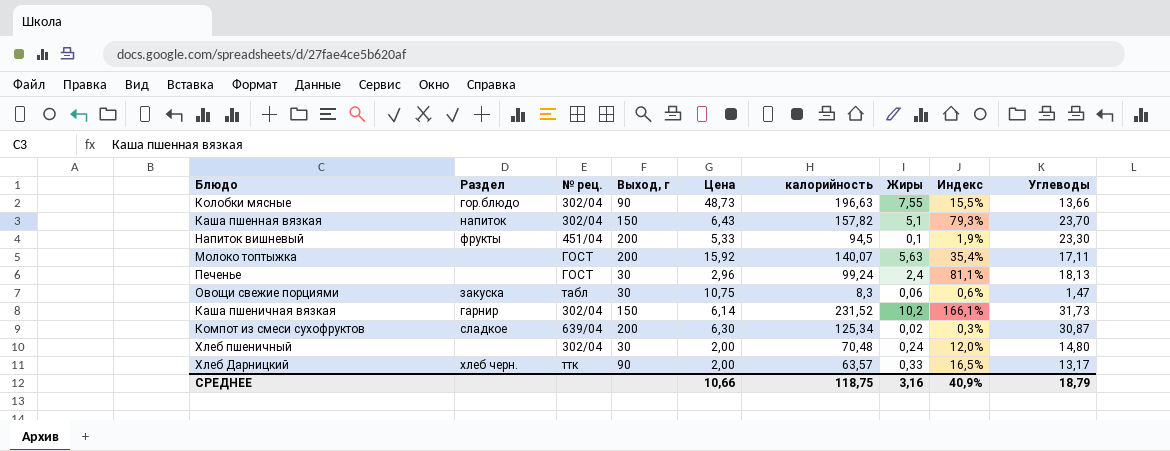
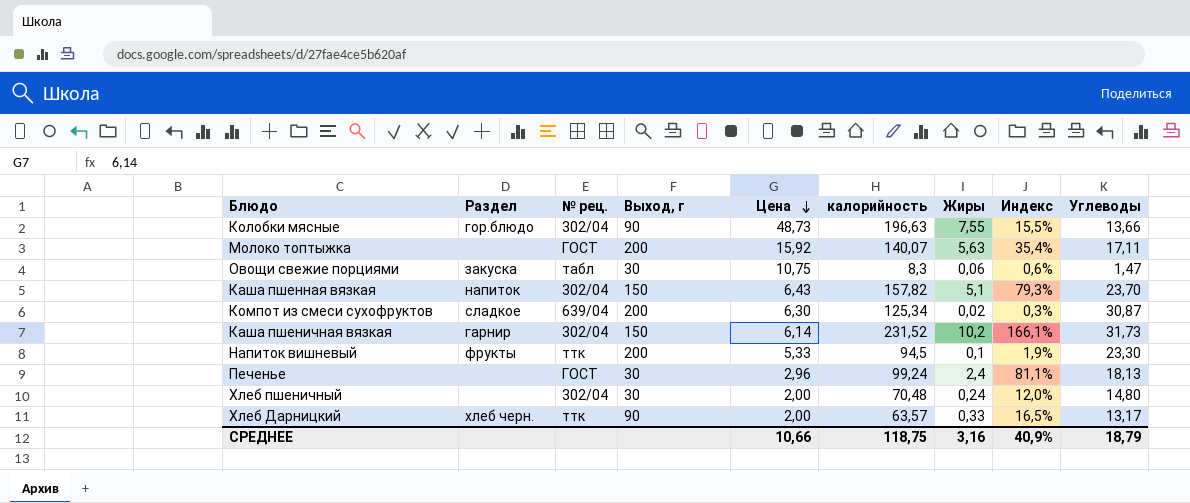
row order: none -> Цена descending
Напиток вишневый | № рец.: 451/04 -> ттк

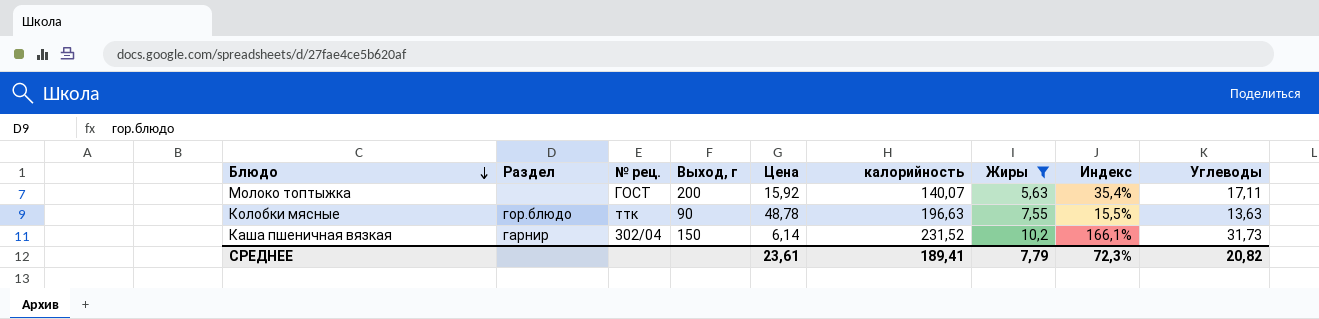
filter: none -> Жиры >= 5,63
row order: Цена descending -> Блюдо descending
Колобки мясные | № рец.: 302/04 -> ттк
Колобки мясные | Цена: 48,73 -> 48,78
Колобки мясные | Углеводы: 13,66 -> 13,63
СРЕДНЕЕ | Цена: 10,66 -> 23,61
СРЕДНЕЕ | калорийность: 118,75 -> 189,41
СРЕДНЕЕ | Жиры: 3,16 -> 7,79
СРЕДНЕЕ | Индекс: 40,9% -> 72,3%
СРЕДНЕЕ | Углеводы: 18,79 -> 20,82

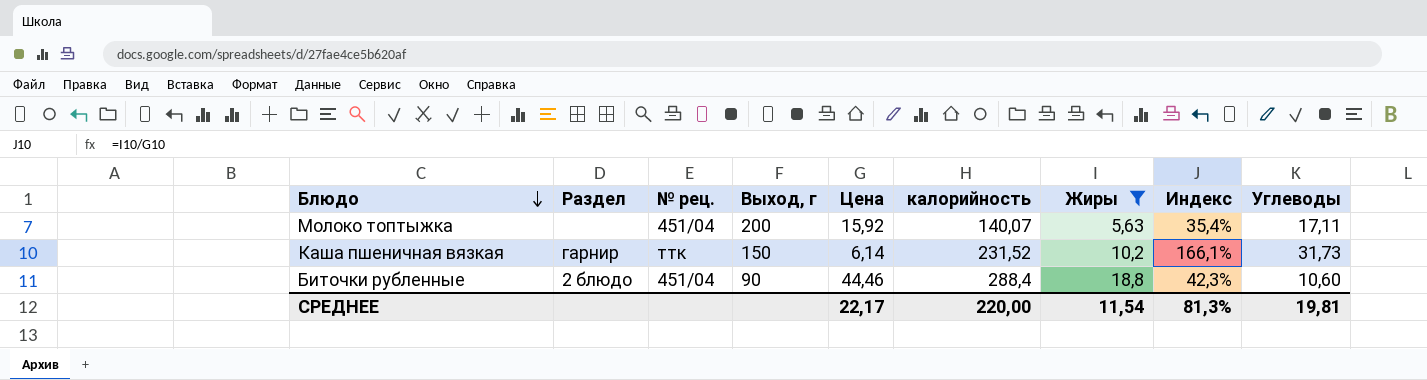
row Колобки мясные: гор.блюдо | ттк | 90 | 48,78 | 196,63 | 7,55 | 15,5% | 13,63 -> none
Молоко топтыжка | № рец.: ГОСТ -> 451/04
Каша пшеничная вязкая | № рец.: 302/04 -> ттк
row Биточки рубленные: none -> 2 блюдо | 451/04 | 90 | 44,46 | 288,4 | 18,8 | 42,3% | 10,60
СРЕДНЕЕ | Цена: 23,61 -> 22,17
СРЕДНЕЕ | калорийность: 189,41 -> 220,00
СРЕДНЕЕ | Жиры: 7,79 -> 11,54
СРЕДНЕЕ | Индекс: 72,3% -> 81,3%
СРЕДНЕЕ | Углеводы: 20,82 -> 19,81

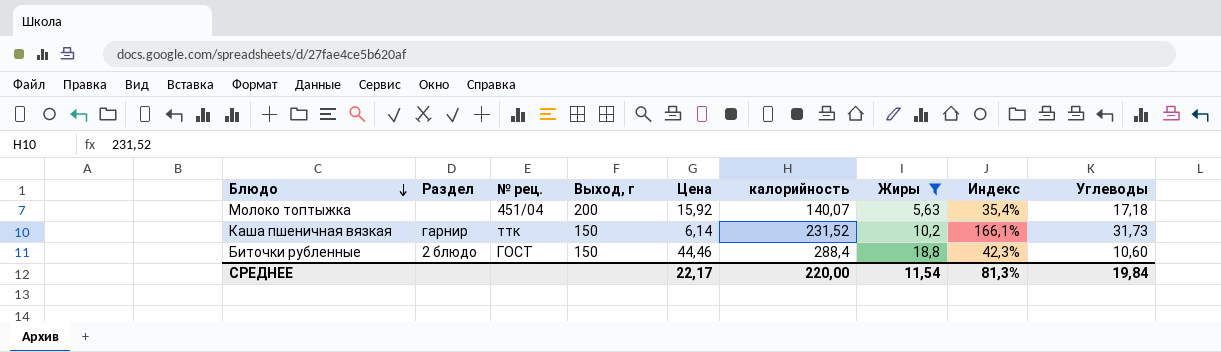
Молоко топтыжка | Углеводы: 17,11 -> 17,18
Биточки рубленные | № рец.: 451/04 -> ГОСТ
Биточки рубленные | Выход, г: 90 -> 150
СРЕДНЕЕ | Углеводы: 19,81 -> 19,84

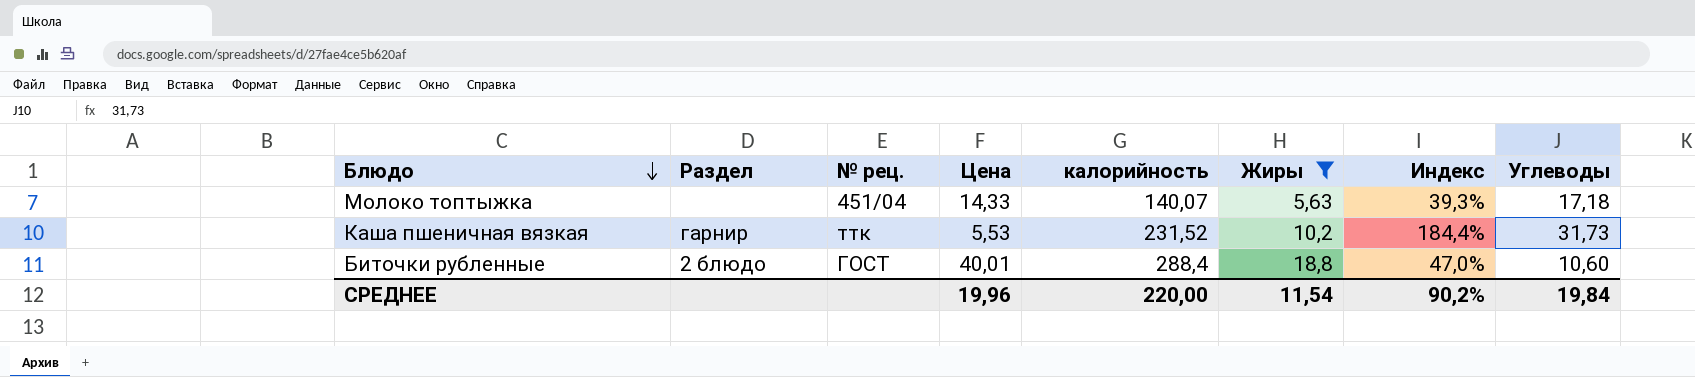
column Выход, г | position: 4 -> none
Молоко топтыжка | Цена: 15,92 -> 14,33
Молоко топтыжка | Индекс: 35,4% -> 39,3%
Каша пшеничная вязкая | Цена: 6,14 -> 5,53
Каша пшеничная вязкая | Индекс: 166,1% -> 184,4%
Биточки рубленные | Цена: 44,46 -> 40,01
Биточки рубленные | Индекс: 42,3% -> 47,0%
СРЕДНЕЕ | Цена: 22,17 -> 19,96
СРЕДНЕЕ | Индекс: 81,3% -> 90,2%

